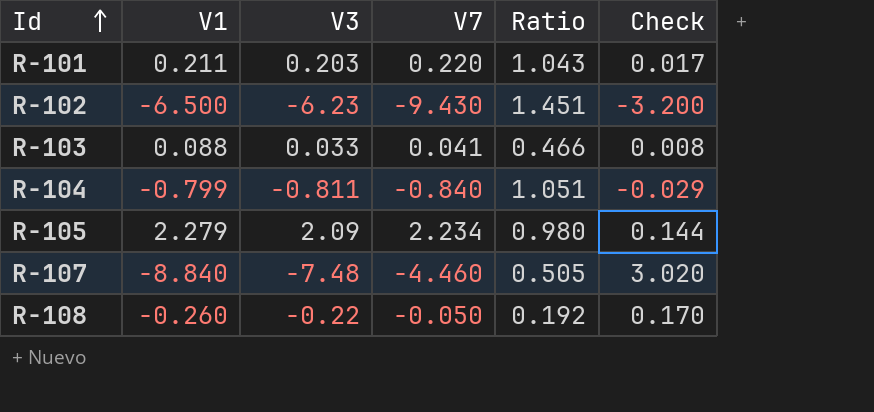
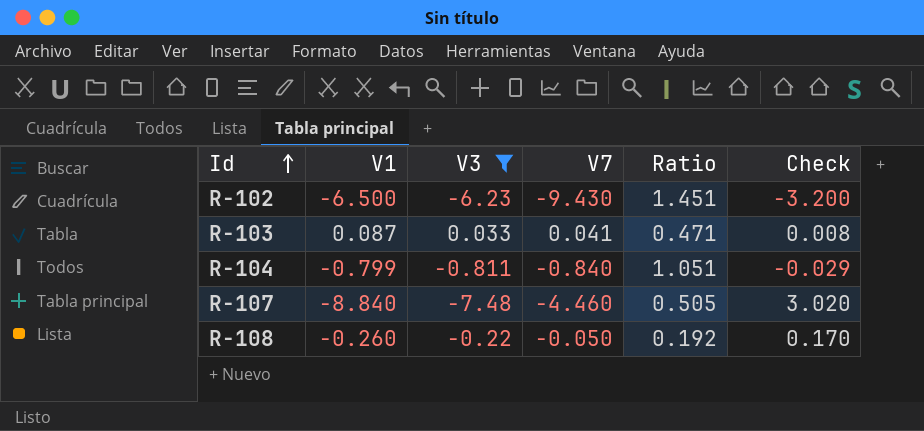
filter: none -> V3 <= 0.033
R-103 | V1: 0.088 -> 0.087
R-103 | Ratio: 0.466 -> 0.471

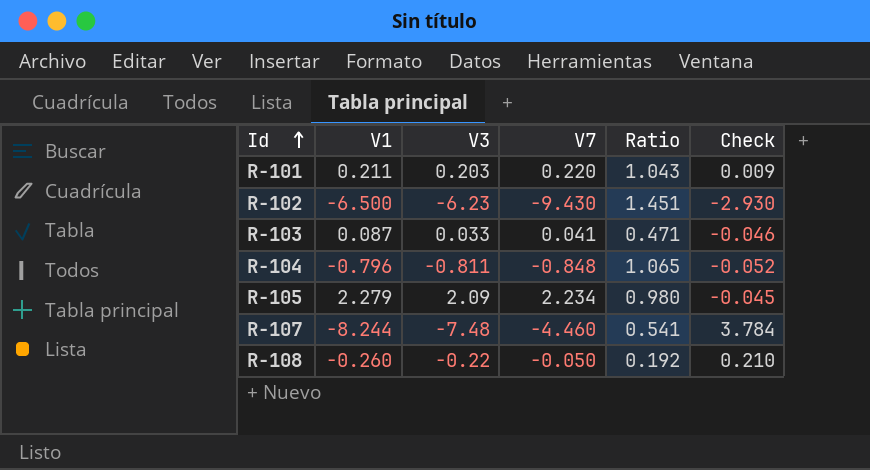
filter: V3 <= 0.033 -> none
column Check | formula: [V7] - [V3] -> [V7] - [V1]
R-104 | V1: -0.799 -> -0.796
R-104 | V7: -0.840 -> -0.848
R-104 | Ratio: 1.051 -> 1.065
R-107 | V1: -8.840 -> -8.244
R-107 | Ratio: 0.505 -> 0.541

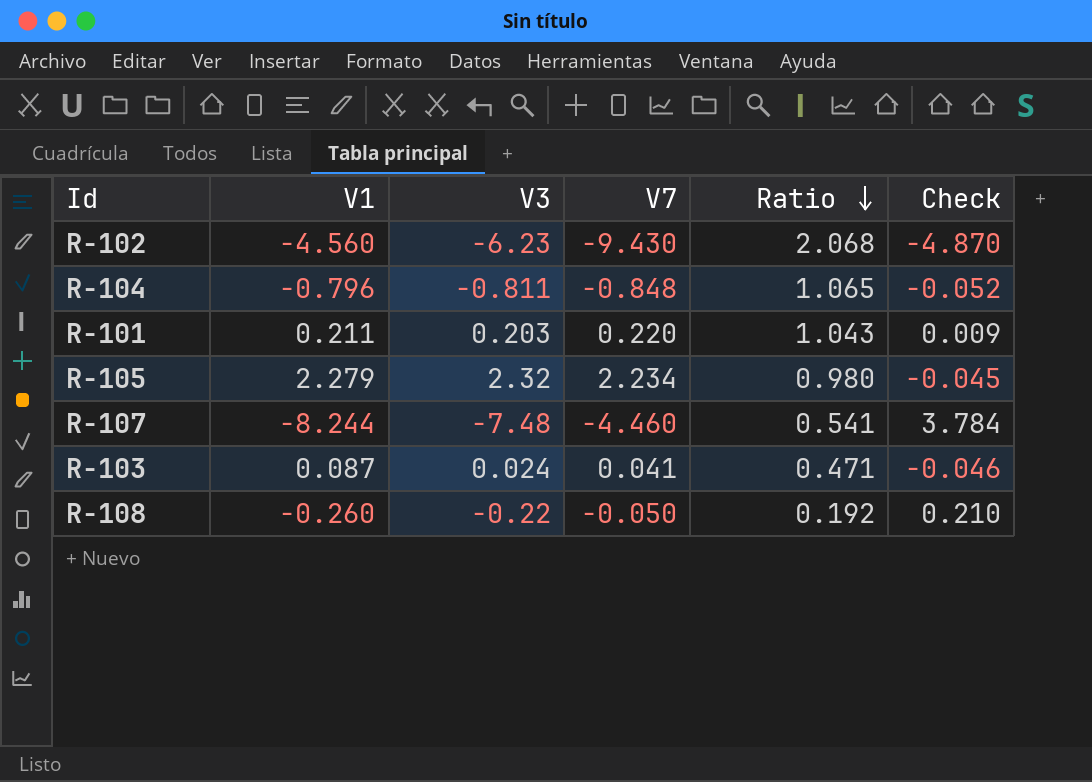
row order: Id ascending -> Ratio descending
R-102 | V1: -6.500 -> -4.560
R-102 | Ratio: 1.451 -> 2.068
R-102 | Check: -2.930 -> -4.870
R-105 | V3: 2.09 -> 2.32
R-103 | V3: 0.033 -> 0.024

